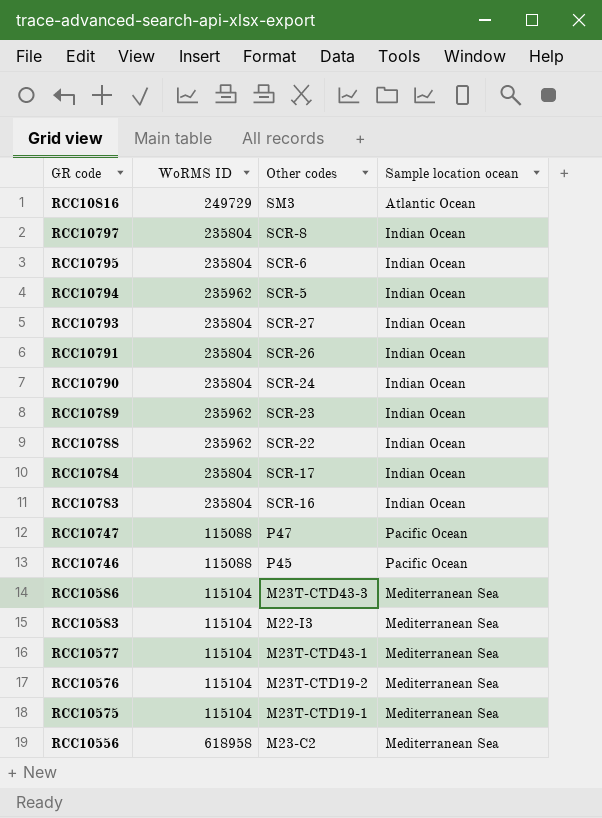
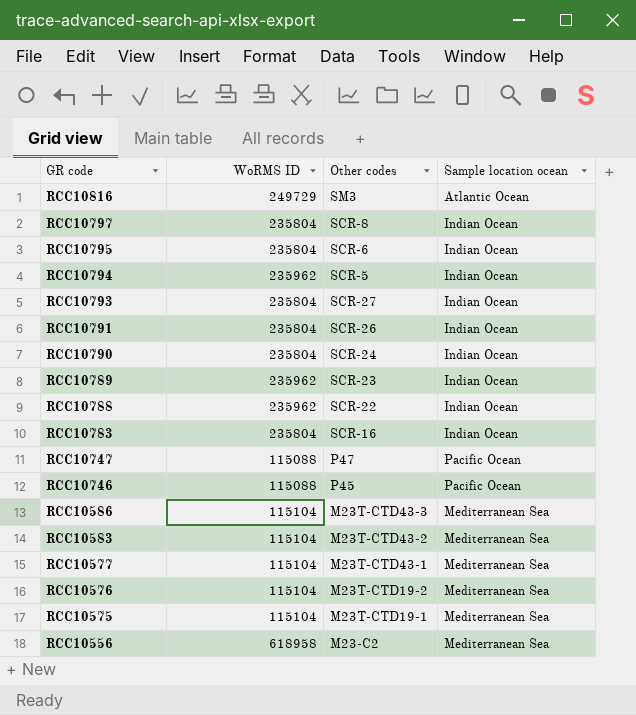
row RCC10784: 235804 | SCR-17 | Indian Ocean -> none
RCC10583 | Other codes: M22-I3 -> M23T-CTD43-2

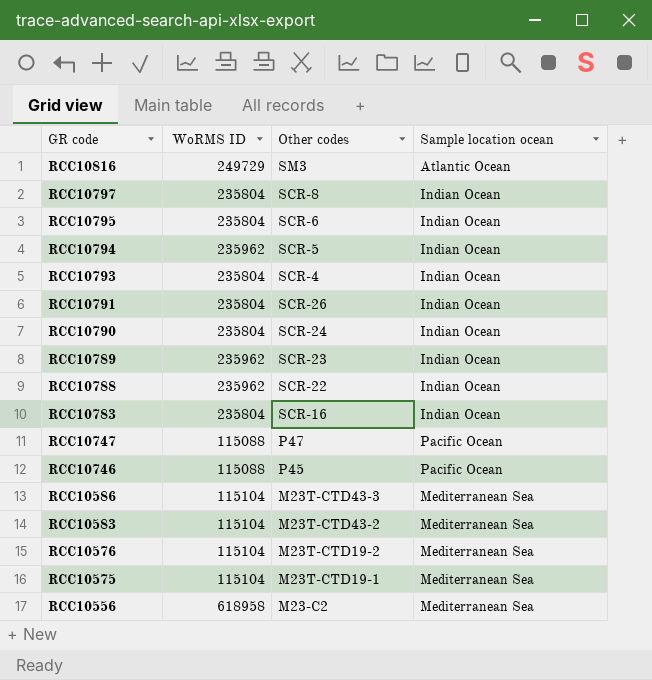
row RCC10577: 115104 | M23T-CTD43-1 | Mediterranean Sea -> none
RCC10793 | Other codes: SCR-27 -> SCR-4

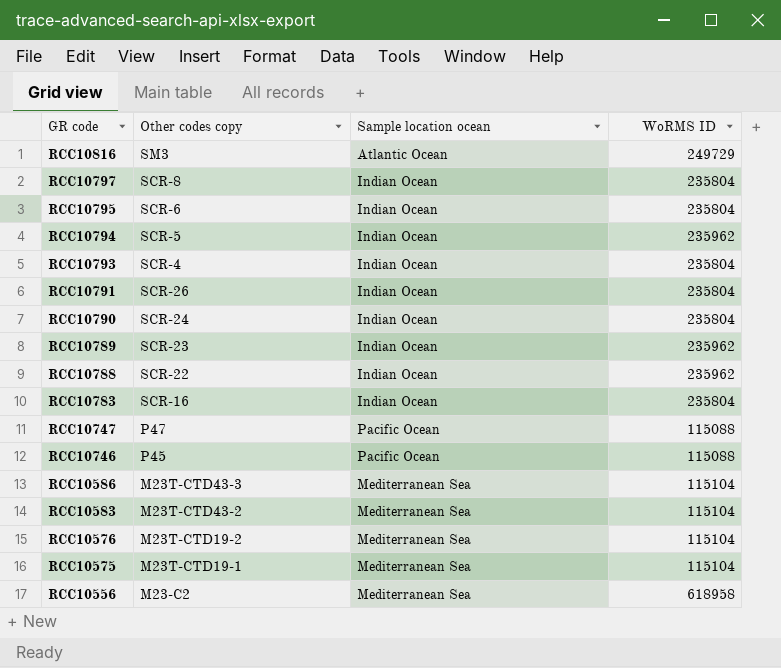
column name: Other codes -> Other codes copy
column WoRMS ID | position: 2 -> 4

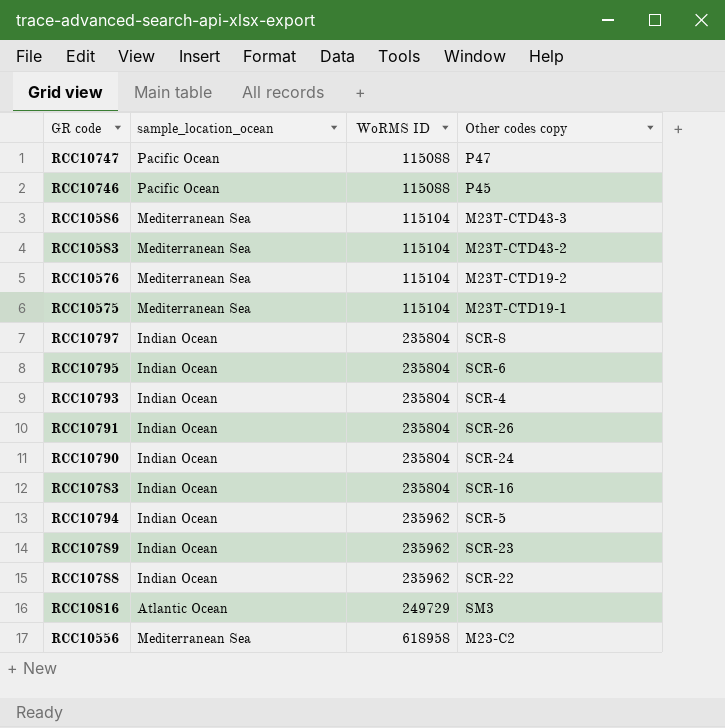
row order: GR code descending -> WoRMS ID ascending
column name: Sample location ocean -> sample_location_ocean
column Other codes copy | position: 2 -> 4

